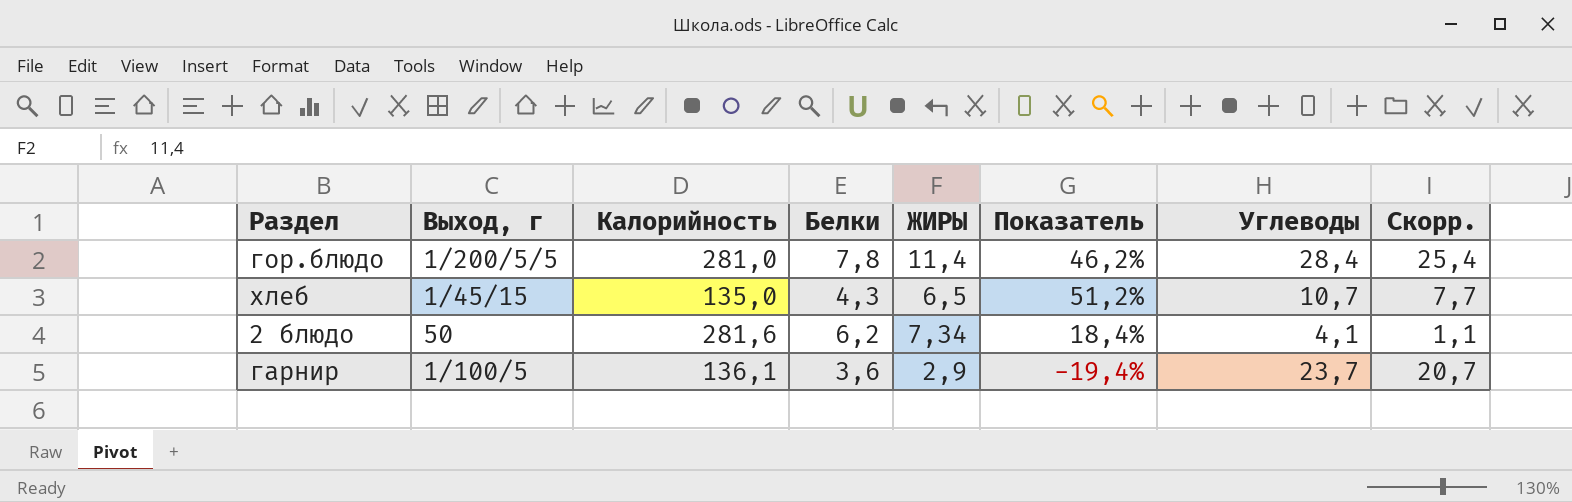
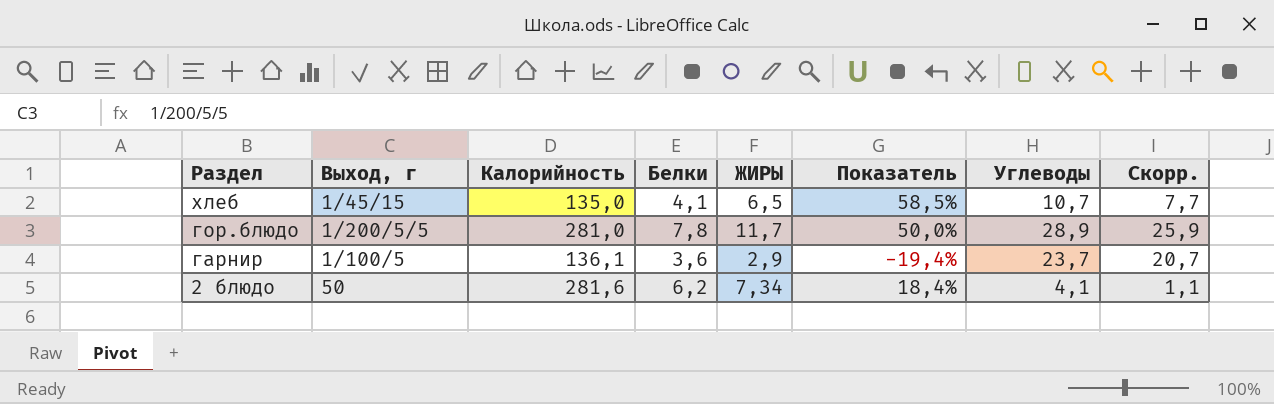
row order: none -> Раздел descending
хлеб | Белки: 4,3 -> 4,1
хлеб | Показатель: 51,2% -> 58,5%
гор.блюдо | ЖИРЫ: 11,4 -> 11,7
гор.блюдо | Показатель: 46,2% -> 50,0%
гор.блюдо | Углеводы: 28,4 -> 28,9
гор.блюдо | Скорр.: 25,4 -> 25,9

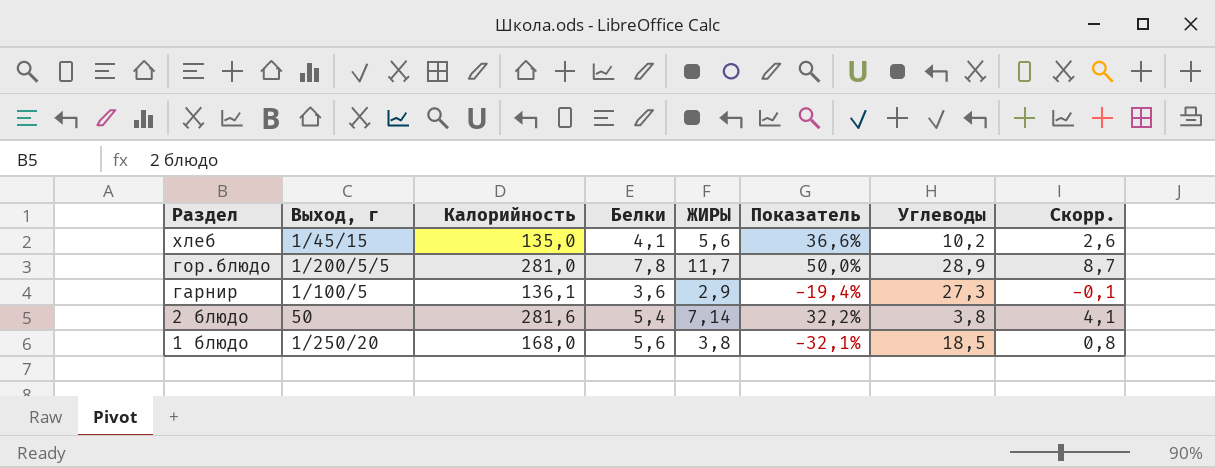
column Скорр. | formula: [Углеводы] - 3 -> [ЖИРЫ] - 3
хлеб | ЖИРЫ: 6,5 -> 5,6
хлеб | Показатель: 58,5% -> 36,6%
хлеб | Углеводы: 10,7 -> 10,2
гарнир | Углеводы: 23,7 -> 27,3
2 блюдо | Белки: 6,2 -> 5,4
2 блюдо | ЖИРЫ: 7,34 -> 7,14
2 блюдо | Показатель: 18,4% -> 32,2%
2 блюдо | Углеводы: 4,1 -> 3,8
row 1 блюдо: none -> 1/250/20 | 168,0 | 5,6 | 3,8 | -32,1% | 18,5 | 0,8

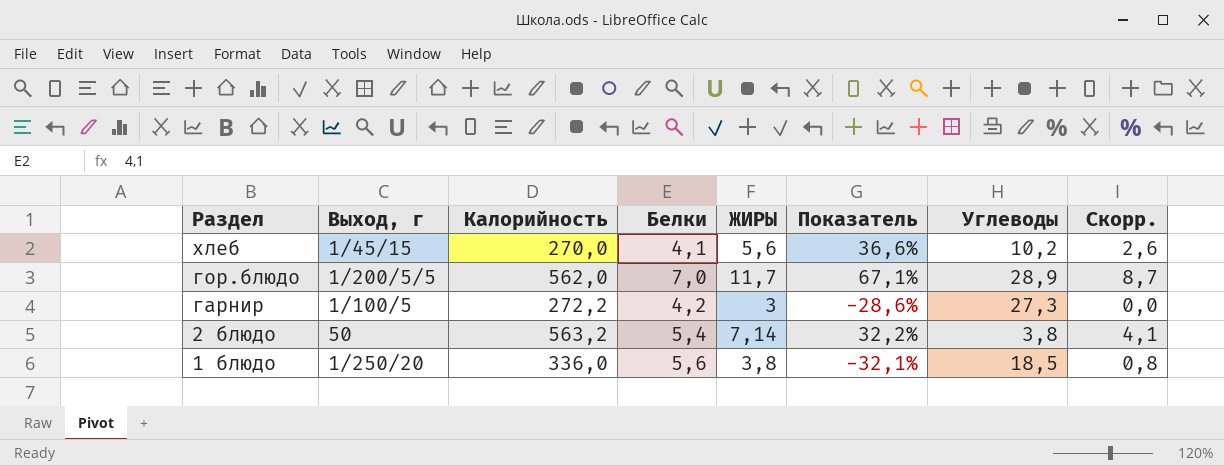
хлеб | Калорийность: 135,0 -> 270,0
гор.блюдо | Калорийность: 281,0 -> 562,0
гор.блюдо | Белки: 7,8 -> 7,0
гор.блюдо | Показатель: 50,0% -> 67,1%
гарнир | Калорийность: 136,1 -> 272,2
гарнир | Белки: 3,6 -> 4,2
гарнир | ЖИРЫ: 2,9 -> 3
гарнир | Показатель: -19,4% -> -28,6%
гарнир | Скорр.: -0,1 -> 0,0
2 блюдо | Калорийность: 281,6 -> 563,2
1 блюдо | Калорийность: 168,0 -> 336,0

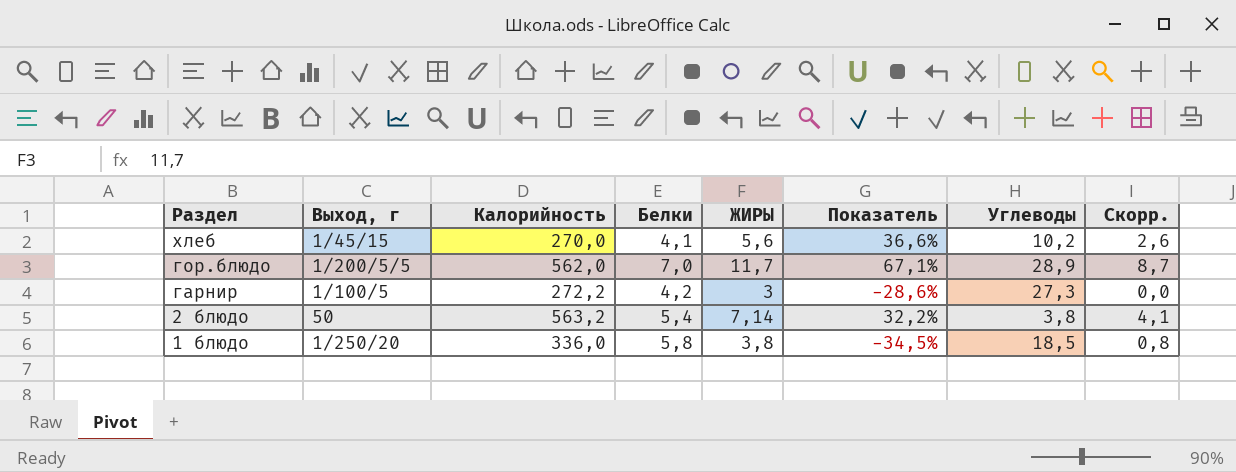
1 блюдо | Белки: 5,6 -> 5,8
1 блюдо | Показатель: -32,1% -> -34,5%

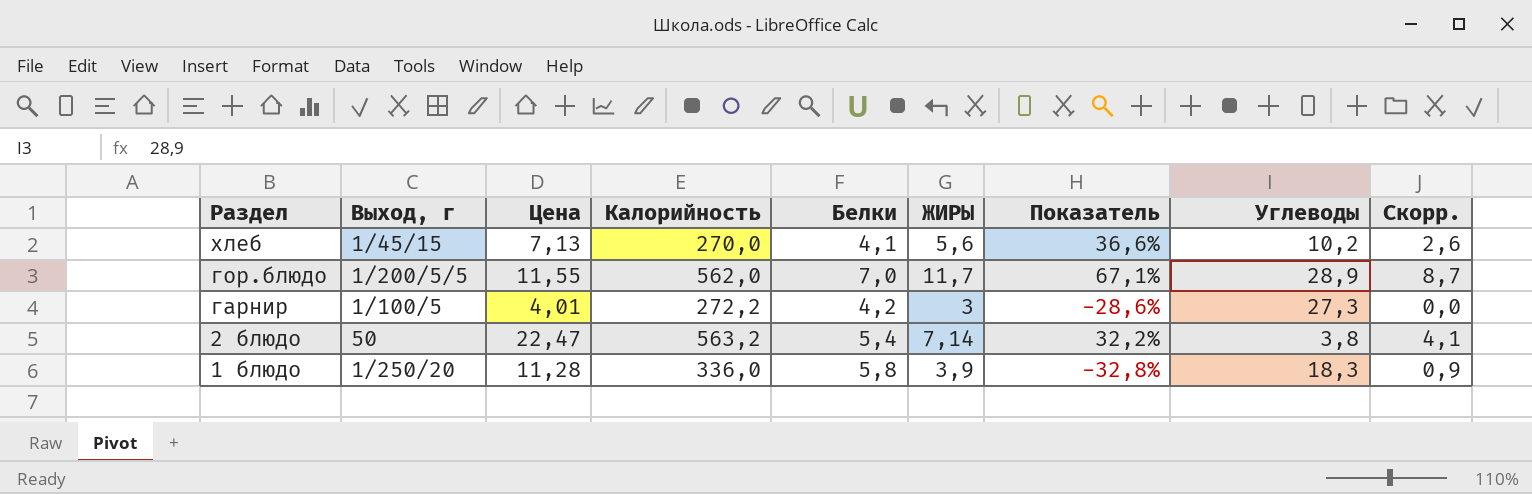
column Цена | position: none -> 3
1 блюдо | ЖИРЫ: 3,8 -> 3,9
1 блюдо | Показатель: -34,5% -> -32,8%
1 блюдо | Углеводы: 18,5 -> 18,3
1 блюдо | Скорр.: 0,8 -> 0,9

